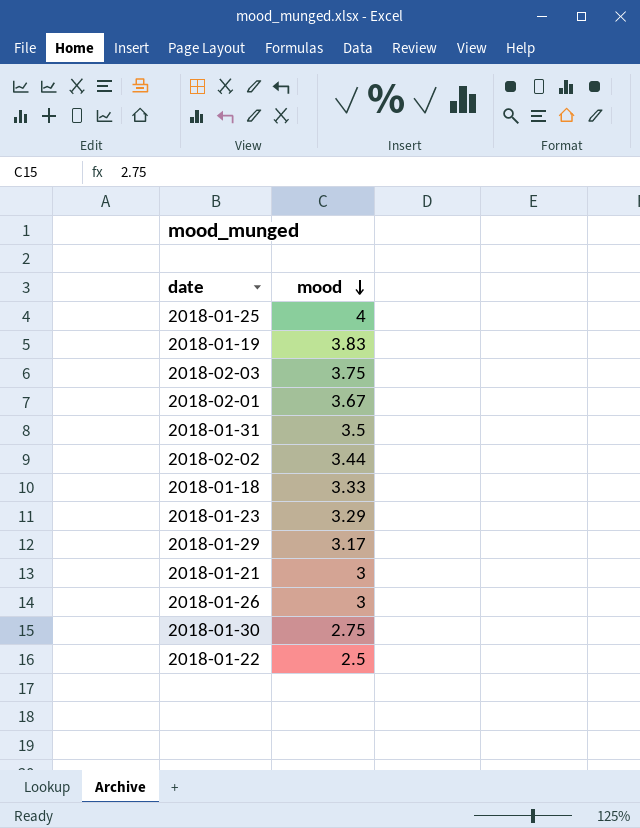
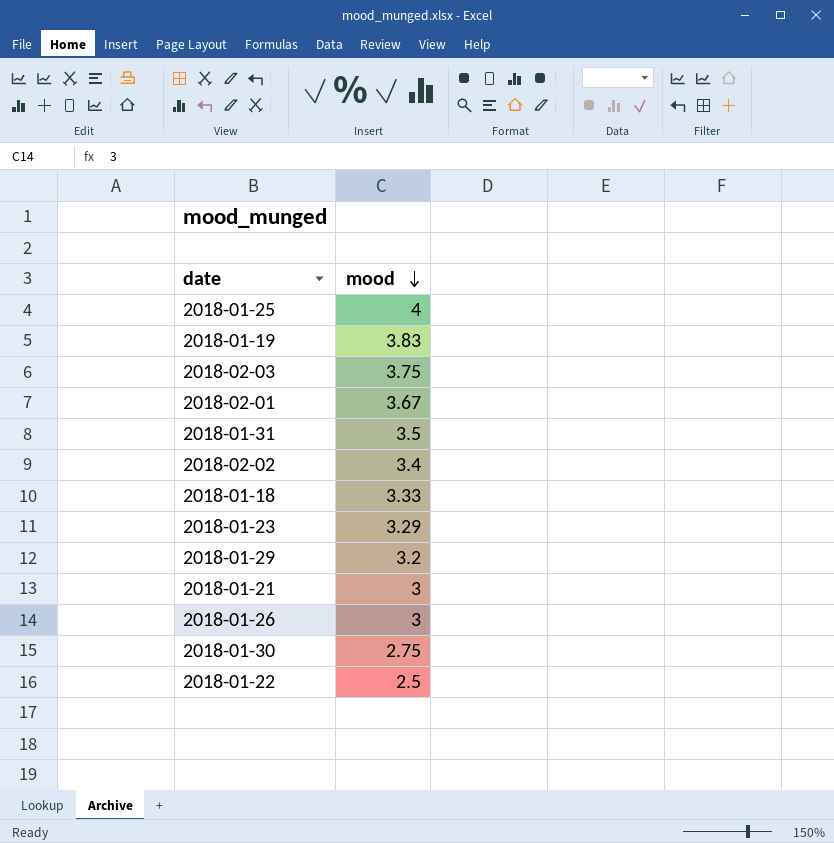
2018-02-02 | mood: 3.44 -> 3.4
2018-01-29 | mood: 3.17 -> 3.2

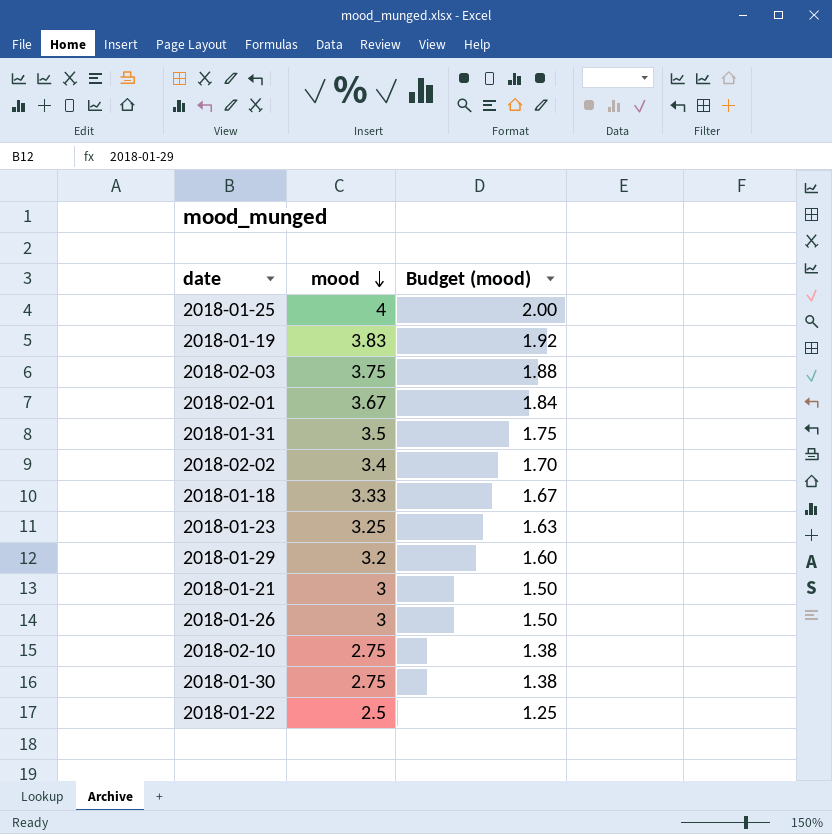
column Budget (mood) | formula: none -> [mood] * 0.5
2018-01-23 | mood: 3.29 -> 3.25
row 2018-02-10: none -> 2.75 | 1.38

